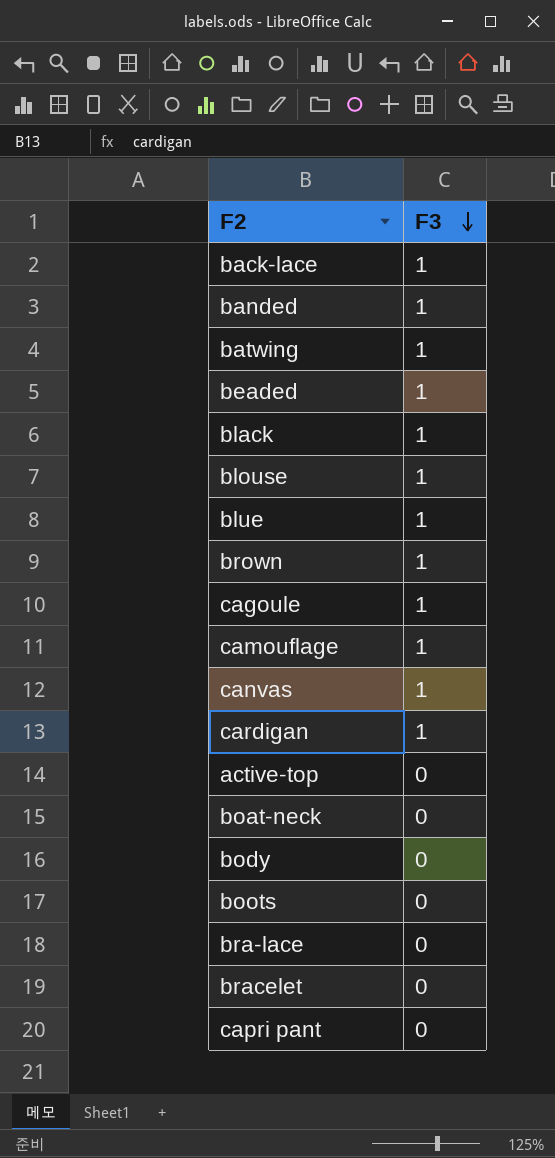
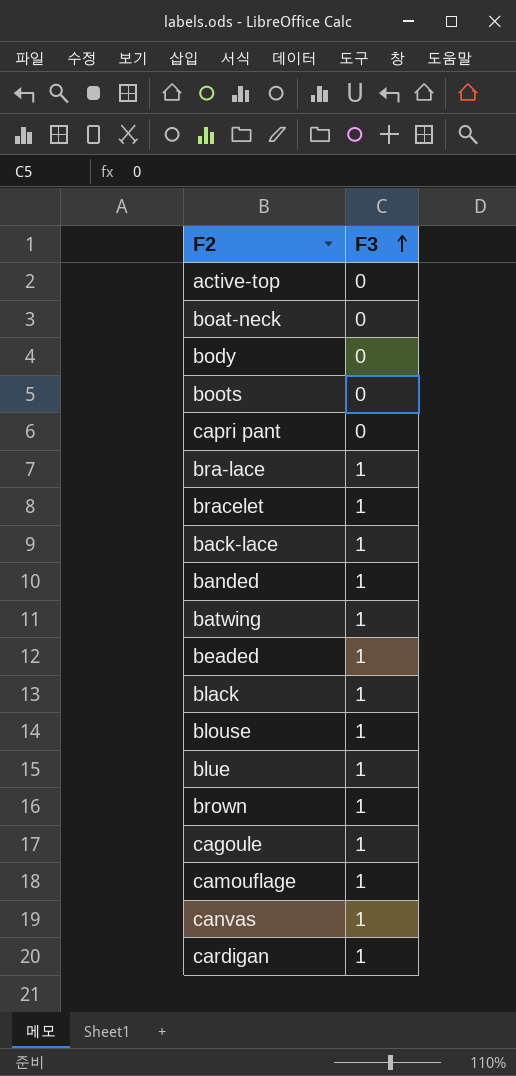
row order: F3 descending -> F3 ascending
bra-lace | F3: 0 -> 1
bracelet | F3: 0 -> 1

